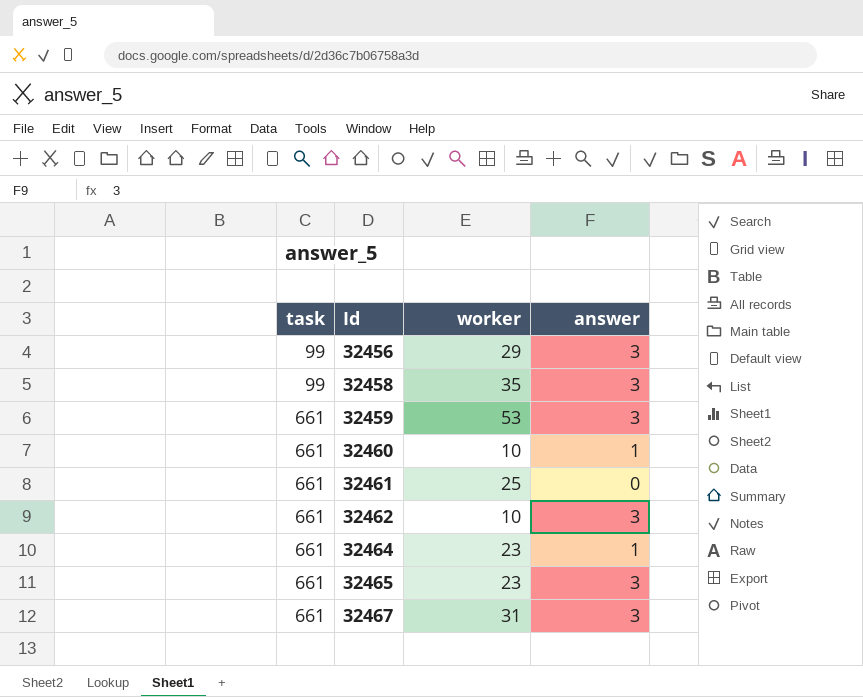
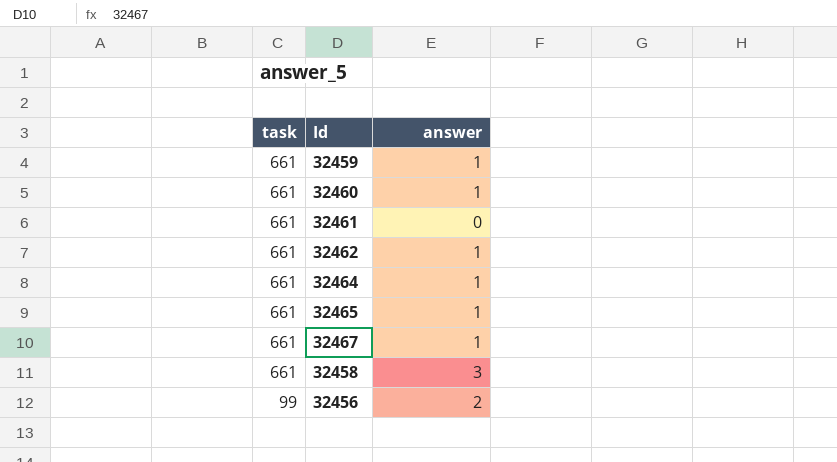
row order: task ascending -> task descending
column worker | position: 3 -> none
32459 | answer: 3 -> 1
32462 | answer: 3 -> 1
32465 | answer: 3 -> 1
32467 | answer: 3 -> 1
32458 | task: 99 -> 661
32456 | answer: 3 -> 2

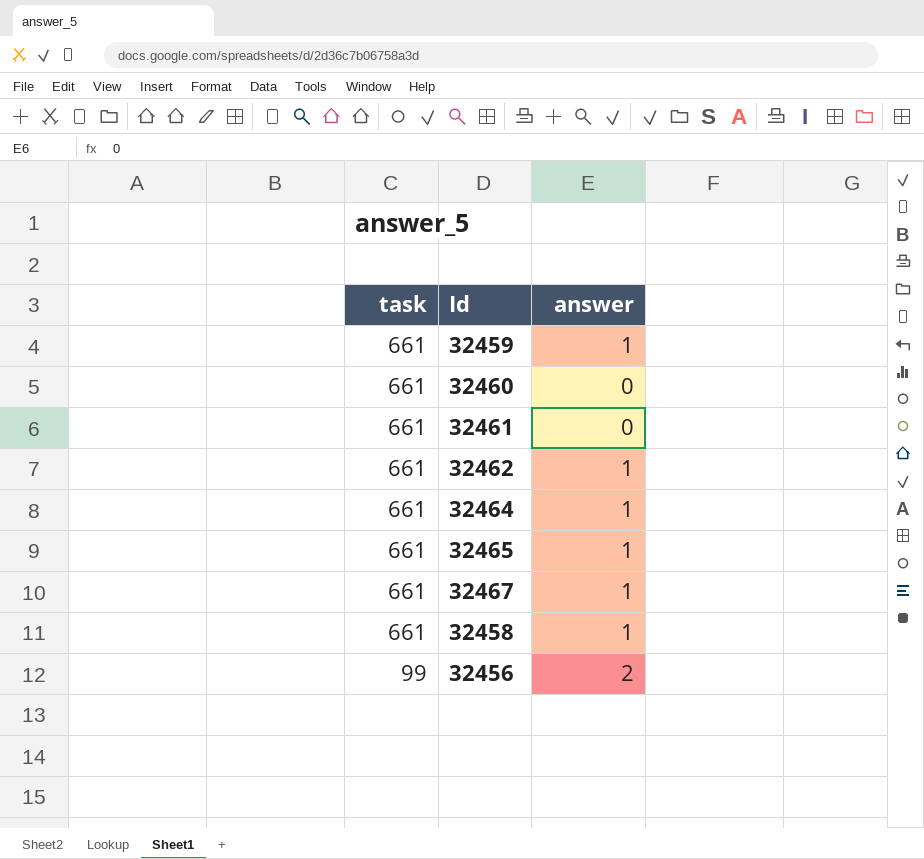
32460 | answer: 1 -> 0
32458 | answer: 3 -> 1

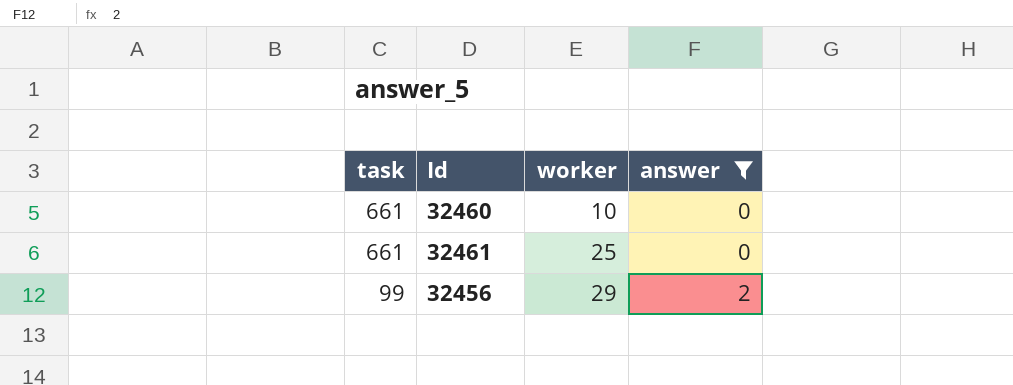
filter: none -> answer != 1
column worker | position: none -> 3

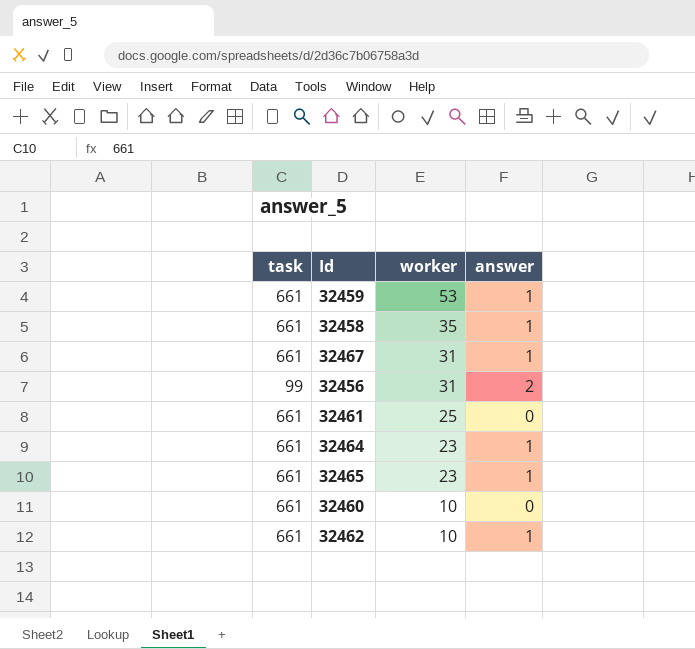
filter: answer != 1 -> none
row order: task descending -> worker descending
32456 | worker: 29 -> 31

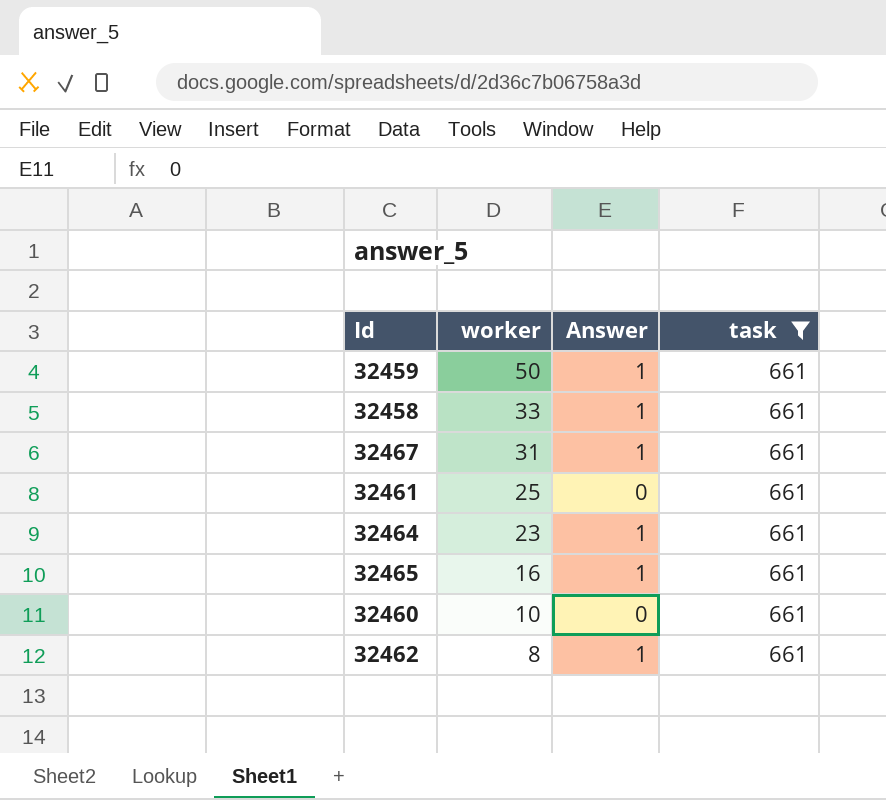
filter: none -> task = 661
column name: answer -> Answer
column task | position: 1 -> 4
32459 | worker: 53 -> 50
32458 | worker: 35 -> 33
32465 | worker: 23 -> 16
32462 | worker: 10 -> 8

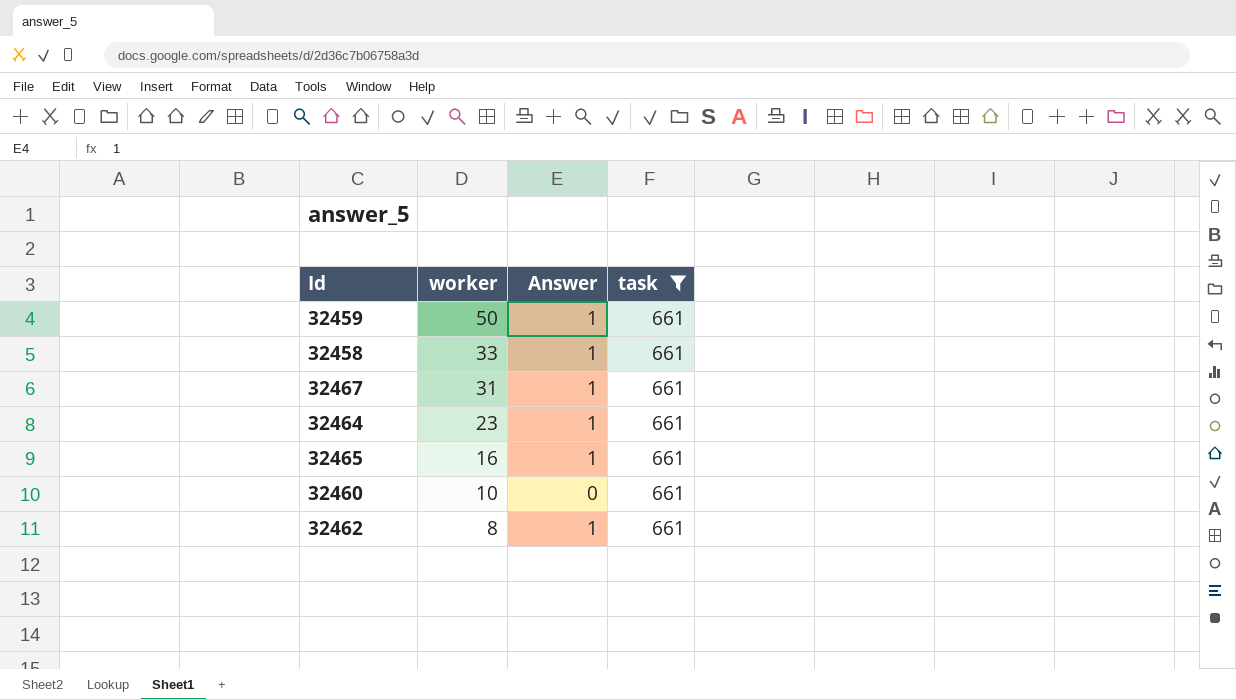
row 32461: 25 | 0 | 661 -> none

